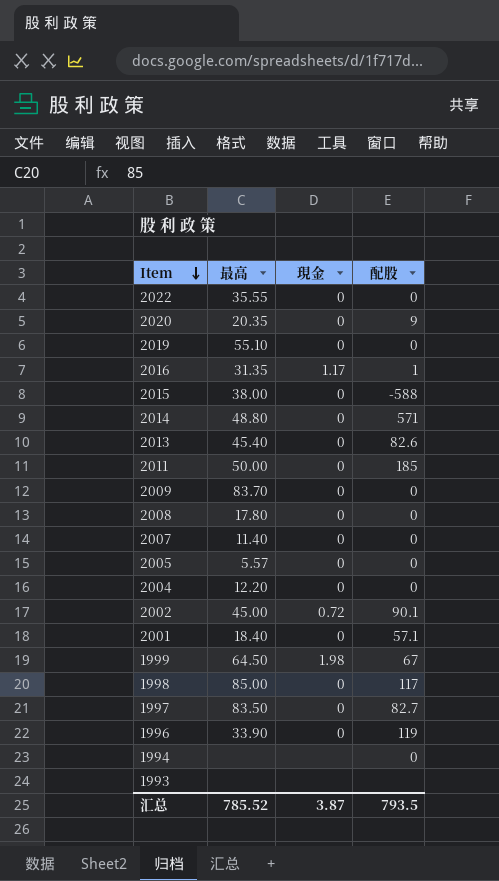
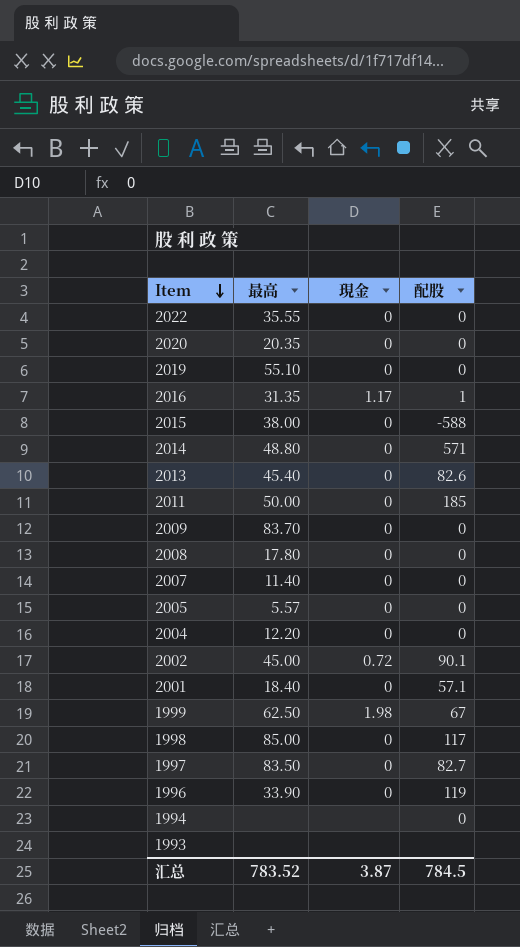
2020 | 配股: 9 -> 0
1999 | 最高: 64.50 -> 62.50
汇总 | 最高: 785.52 -> 783.52
汇总 | 配股: 793.5 -> 784.5

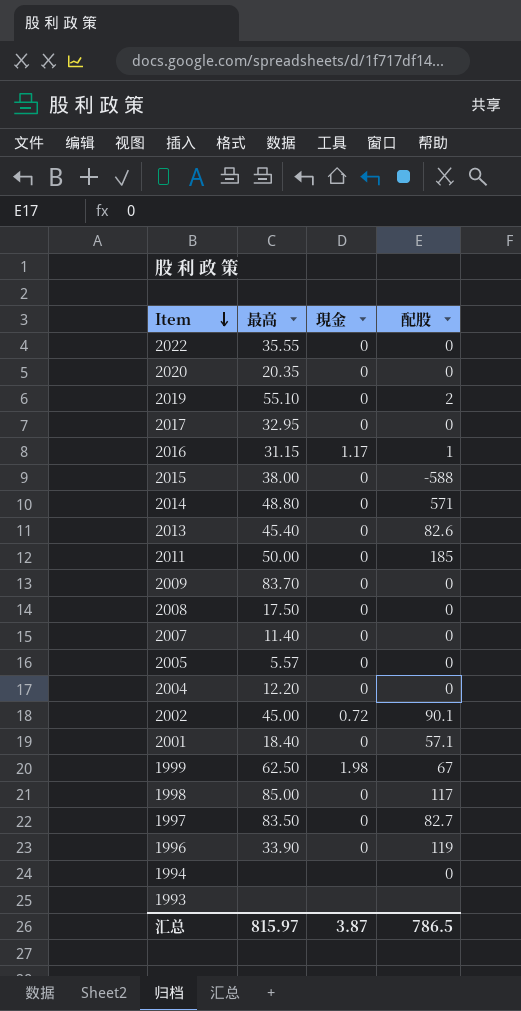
2019 | 配股: 0 -> 2
row 2017: none -> 32.95 | 0 | 0
2016 | 最高: 31.35 -> 31.15
2008 | 最高: 17.80 -> 17.50
汇总 | 最高: 783.52 -> 815.97
汇总 | 配股: 784.5 -> 786.5

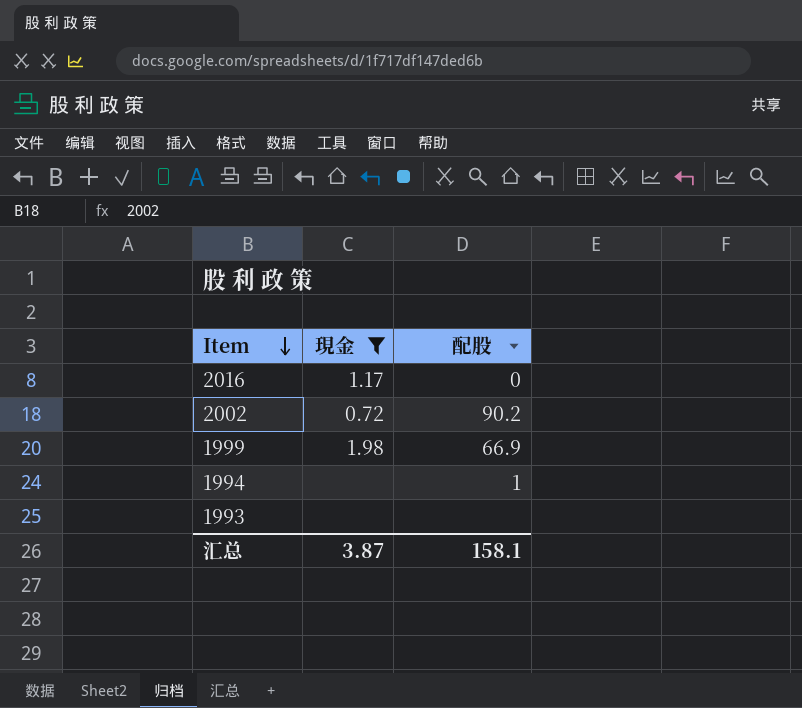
filter: none -> 現金 != 0
column 最高 | position: 2 -> none
2016 | 配股: 1 -> 0
2002 | 配股: 90.1 -> 90.2
1999 | 配股: 67 -> 66.9
1994 | 配股: 0 -> 1
汇总 | 配股: 786.5 -> 158.1

